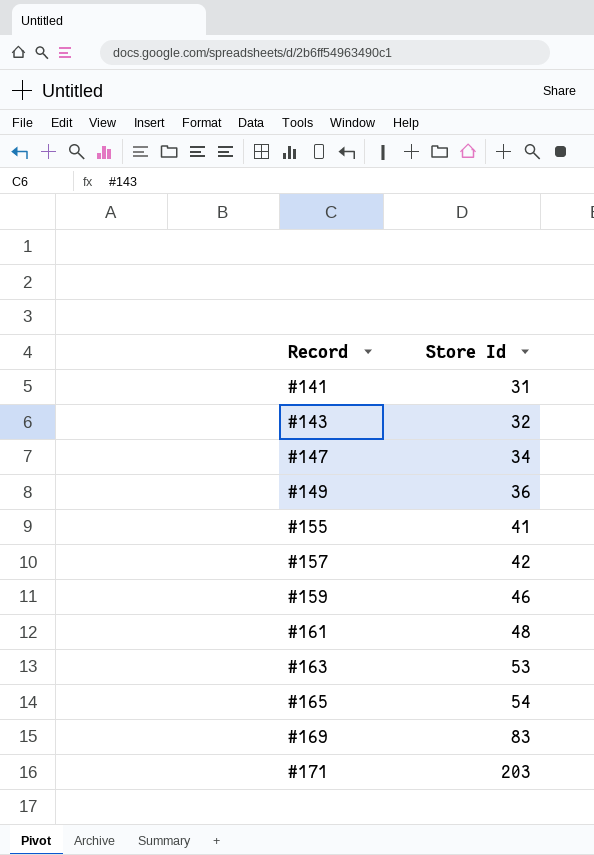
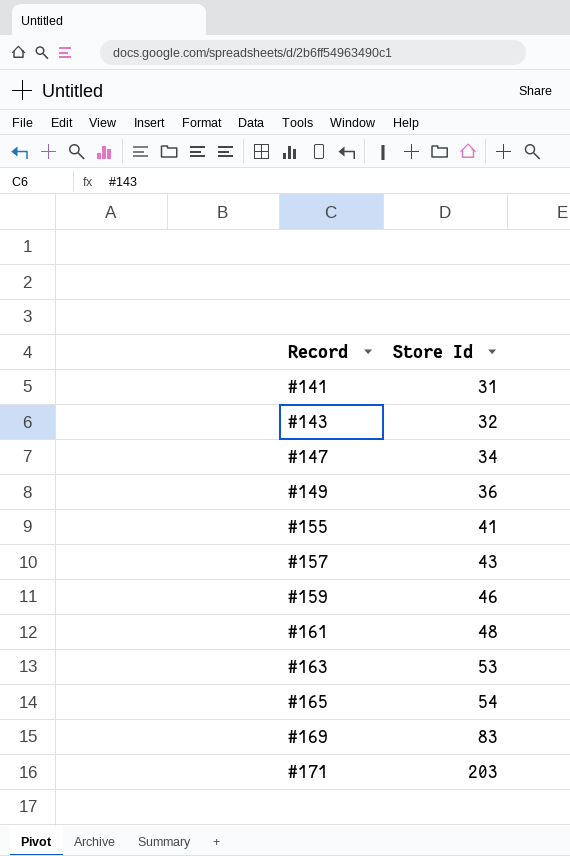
#157 | Store Id: 42 -> 43

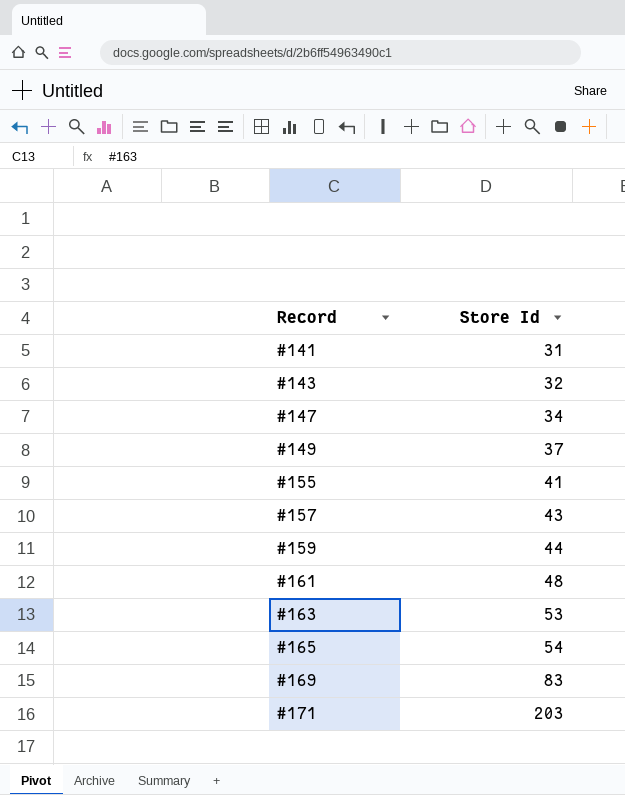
#149 | Store Id: 36 -> 37
#159 | Store Id: 46 -> 44

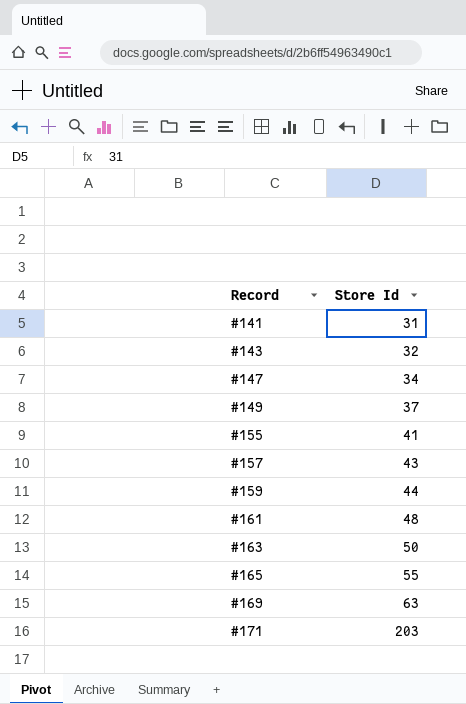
#163 | Store Id: 53 -> 50
#165 | Store Id: 54 -> 55
#169 | Store Id: 83 -> 63

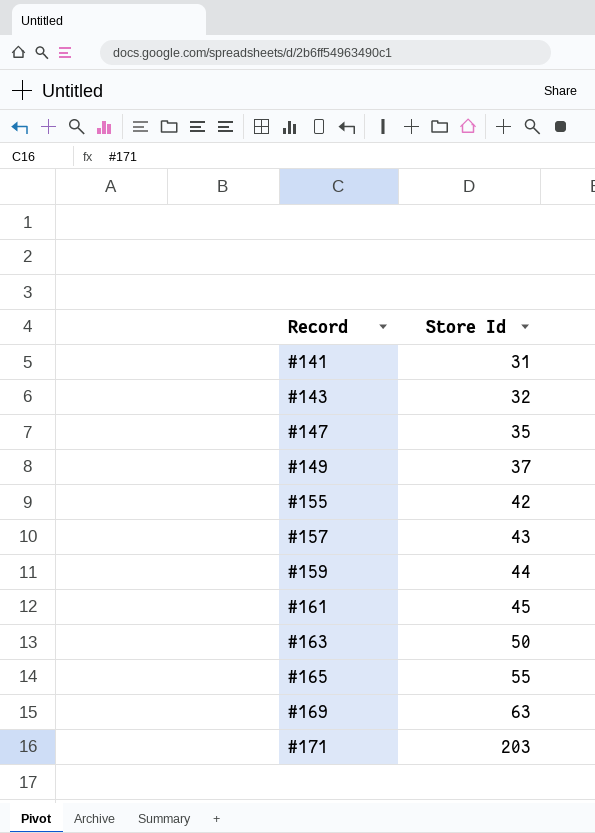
#147 | Store Id: 34 -> 35
#155 | Store Id: 41 -> 42
#161 | Store Id: 48 -> 45

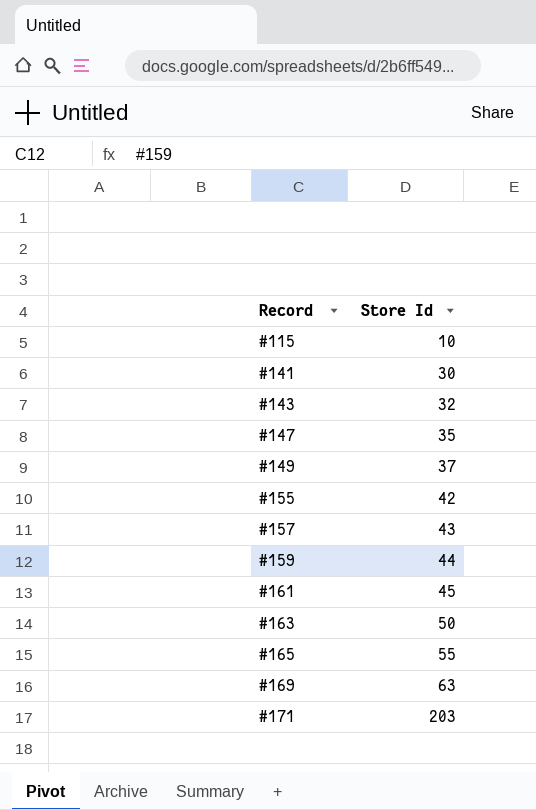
row #115: none -> 10
#141 | Store Id: 31 -> 30

